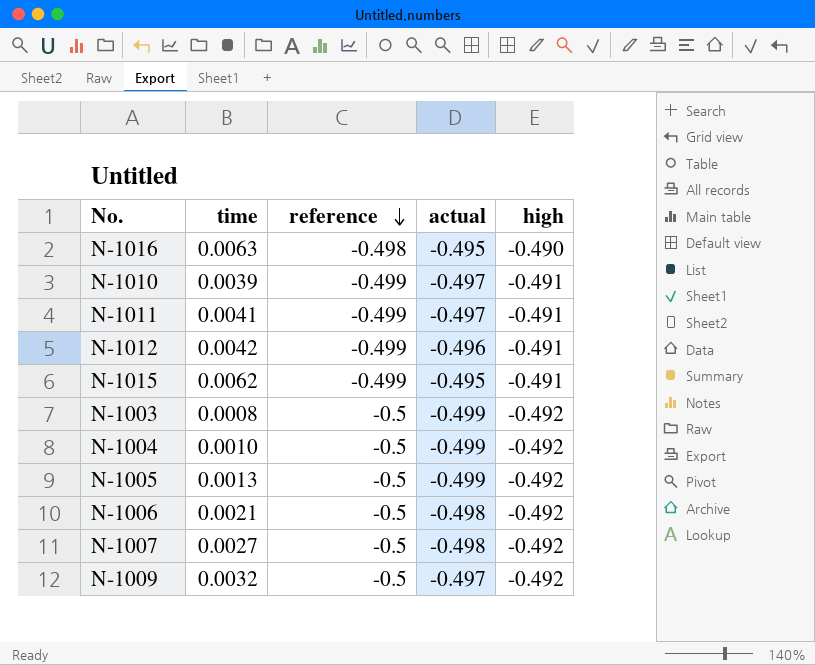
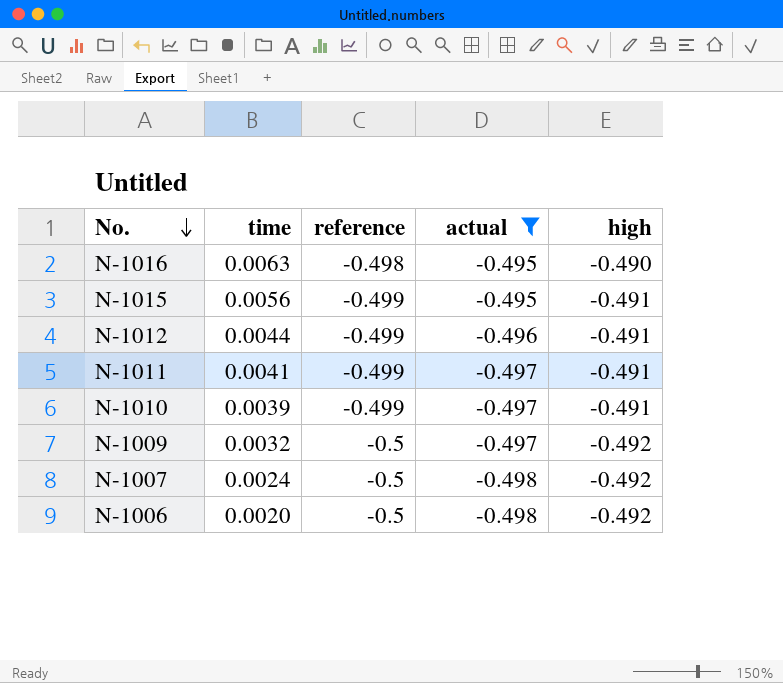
filter: none -> actual != -0.499
row order: reference descending -> No. descending
N-1015 | time: 0.0062 -> 0.0056
N-1012 | time: 0.0042 -> 0.0044
N-1007 | time: 0.0027 -> 0.0024
N-1006 | time: 0.0021 -> 0.0020

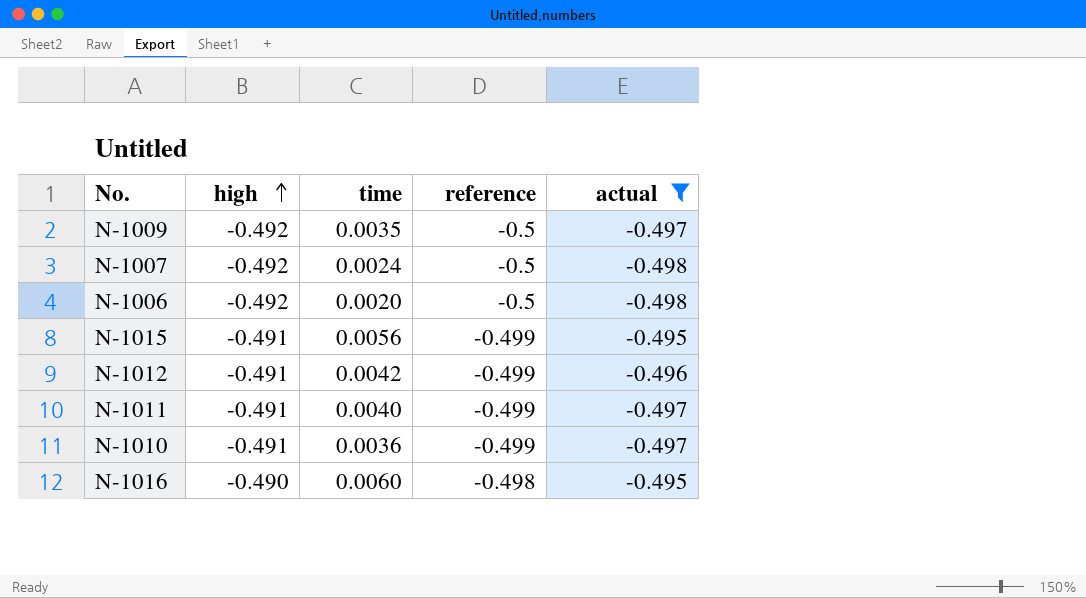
row order: No. descending -> high ascending
column high | position: 5 -> 2
N-1009 | time: 0.0032 -> 0.0035
N-1012 | time: 0.0044 -> 0.0042
N-1011 | time: 0.0041 -> 0.0040
N-1010 | time: 0.0039 -> 0.0036
N-1016 | time: 0.0063 -> 0.0060

